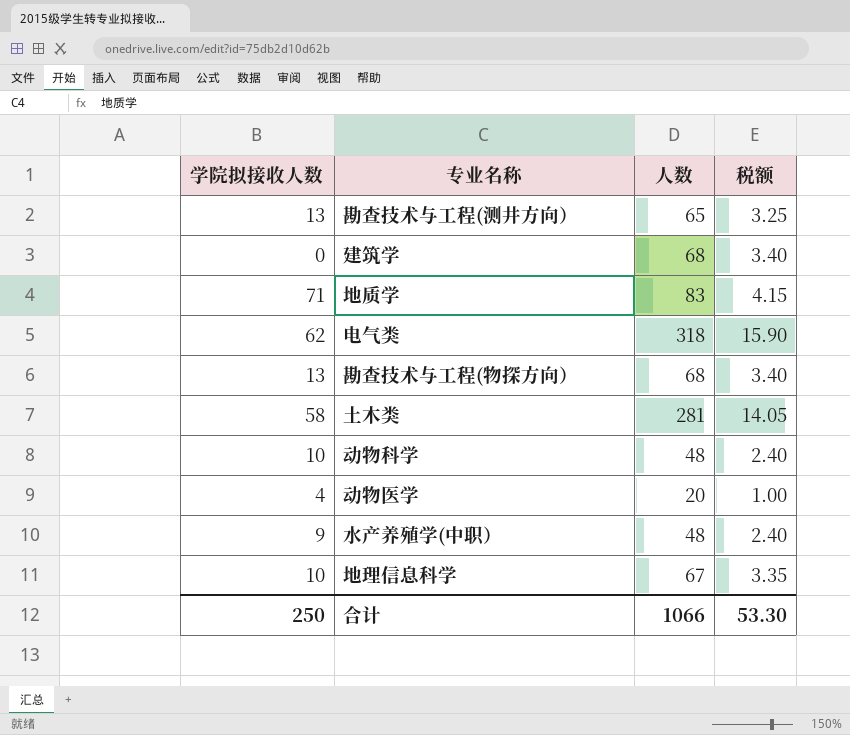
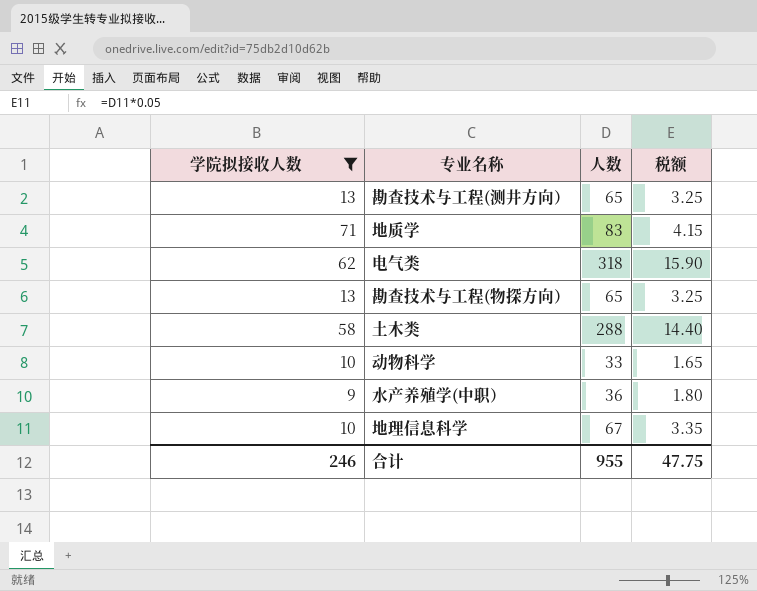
filter: none -> 学院拟接收人数 >= 9
勘查技术与工程(物探方向） | 人数: 68 -> 65
勘查技术与工程(物探方向） | 税额: 3.40 -> 3.25
土木类 | 人数: 281 -> 288
土木类 | 税额: 14.05 -> 14.40
动物科学 | 人数: 48 -> 33
动物科学 | 税额: 2.40 -> 1.65
水产养殖学(中职） | 人数: 48 -> 36
水产养殖学(中职） | 税额: 2.40 -> 1.80
合计 | 学院拟接收人数: 250 -> 246
合计 | 人数: 1066 -> 955
合计 | 税额: 53.30 -> 47.75

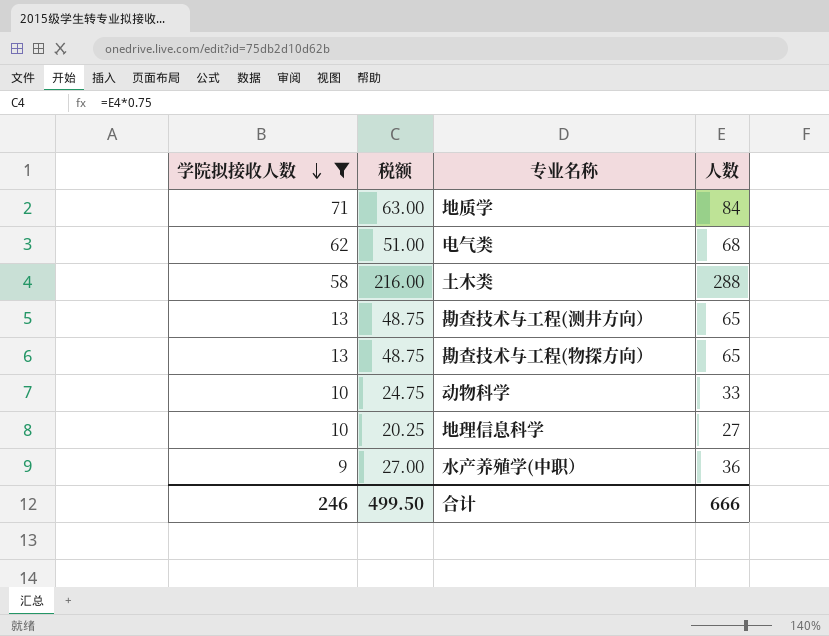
row order: none -> 学院拟接收人数 descending
column 税额 | formula: [人数] * 0.05 -> [人数] * 0.75
column 税额 | position: 4 -> 2
地质学 | 人数: 83 -> 84
电气类 | 人数: 318 -> 68
地理信息科学 | 人数: 67 -> 27
合计 | 税额: 47.75 -> 499.50
合计 | 人数: 955 -> 666

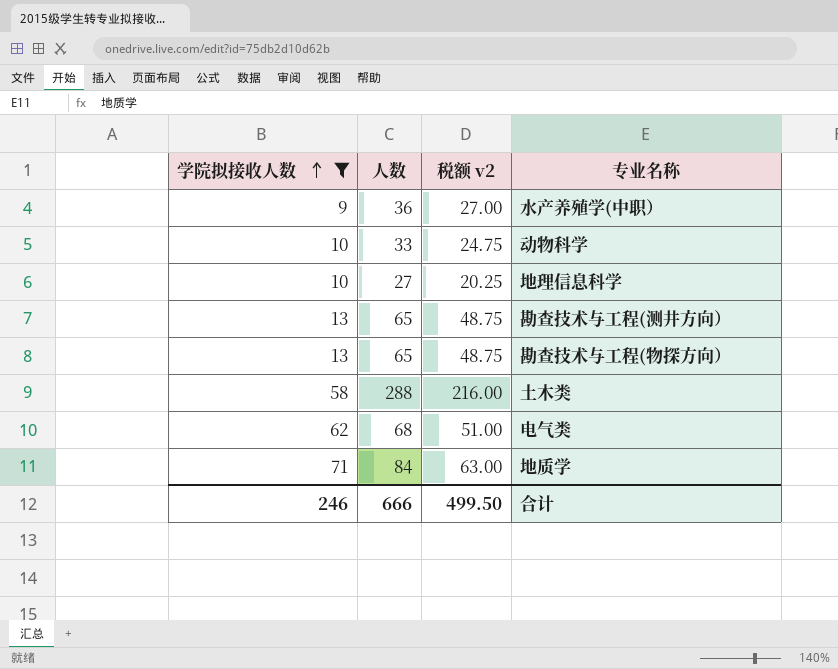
row order: 学院拟接收人数 descending -> 学院拟接收人数 ascending
column 人数 | position: 4 -> 2
column name: 税额 -> 税额 v2

